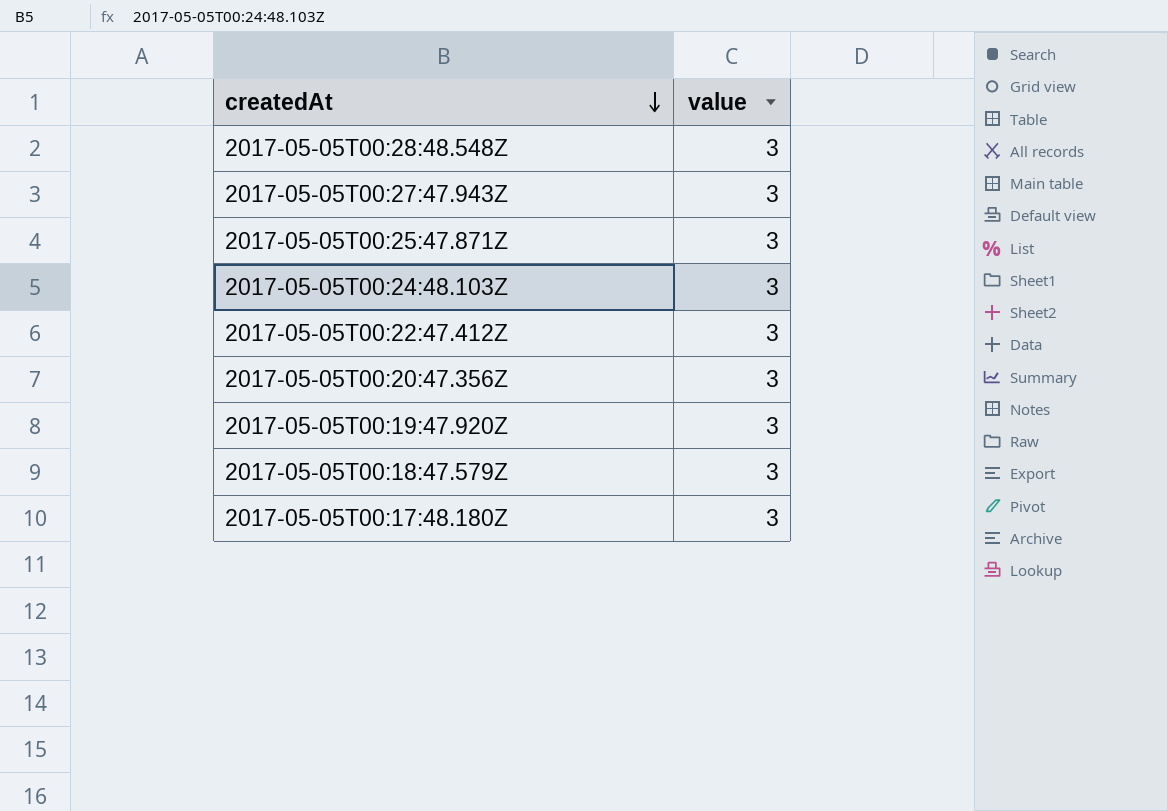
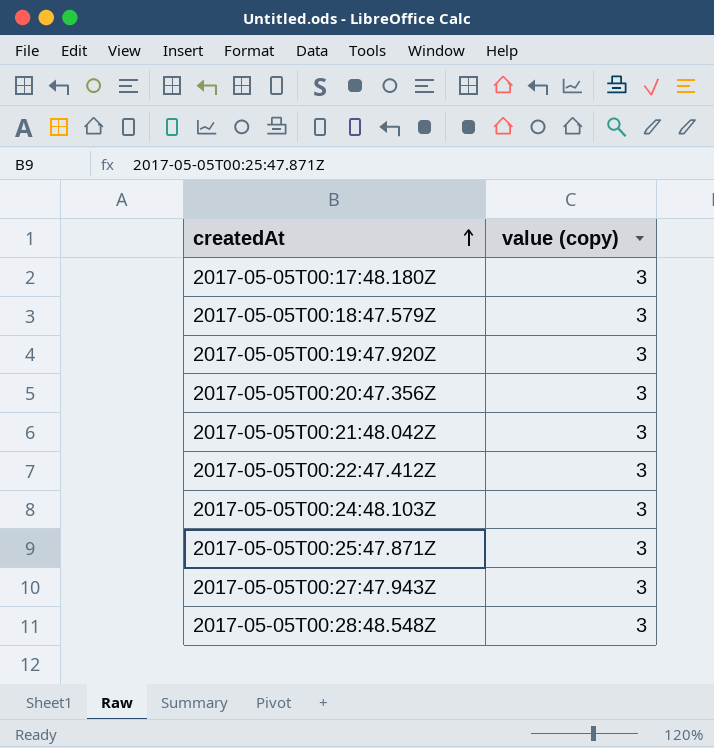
row order: createdAt descending -> createdAt ascending
column name: value -> value (copy)
row 2017-05-05T00:21:48.042Z: none -> 3

